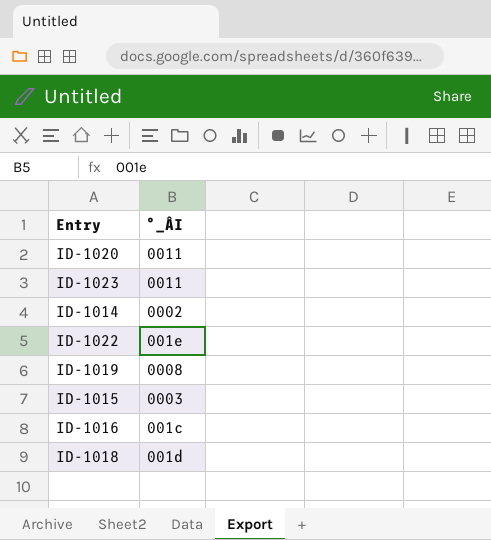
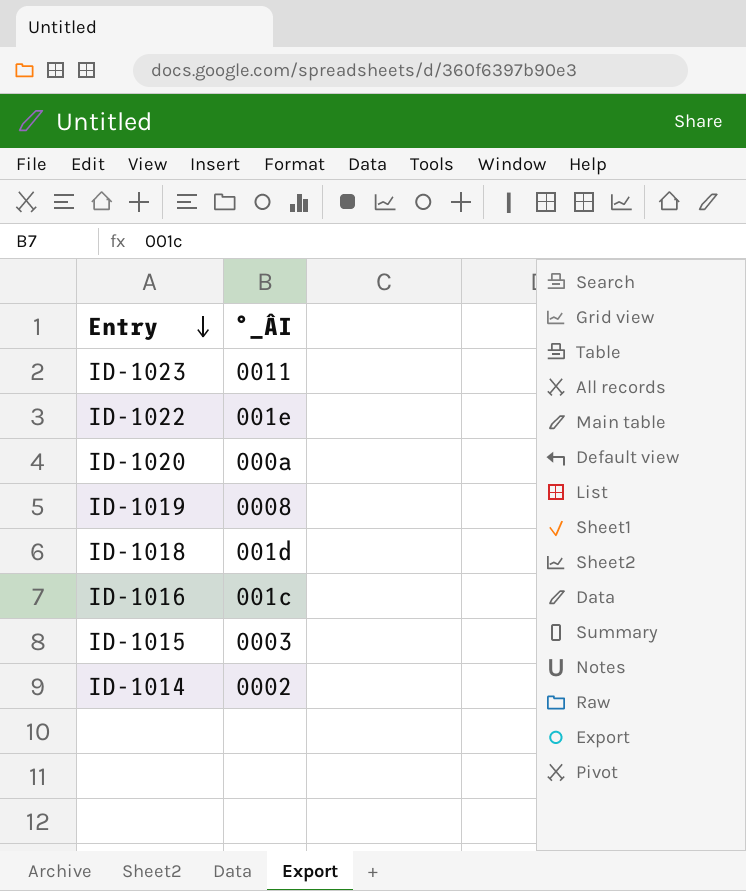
row order: none -> Entry descending
ID-1020 | °_ÂI: 0011 -> 000a

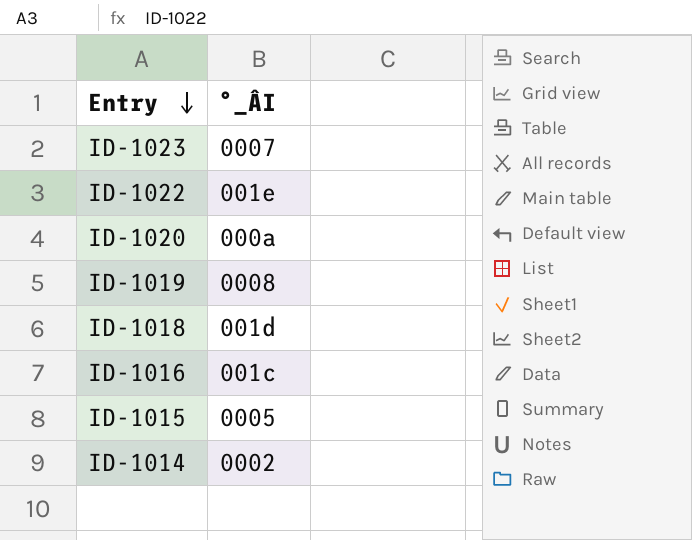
ID-1023 | °_ÂI: 0011 -> 0007
ID-1015 | °_ÂI: 0003 -> 0005

